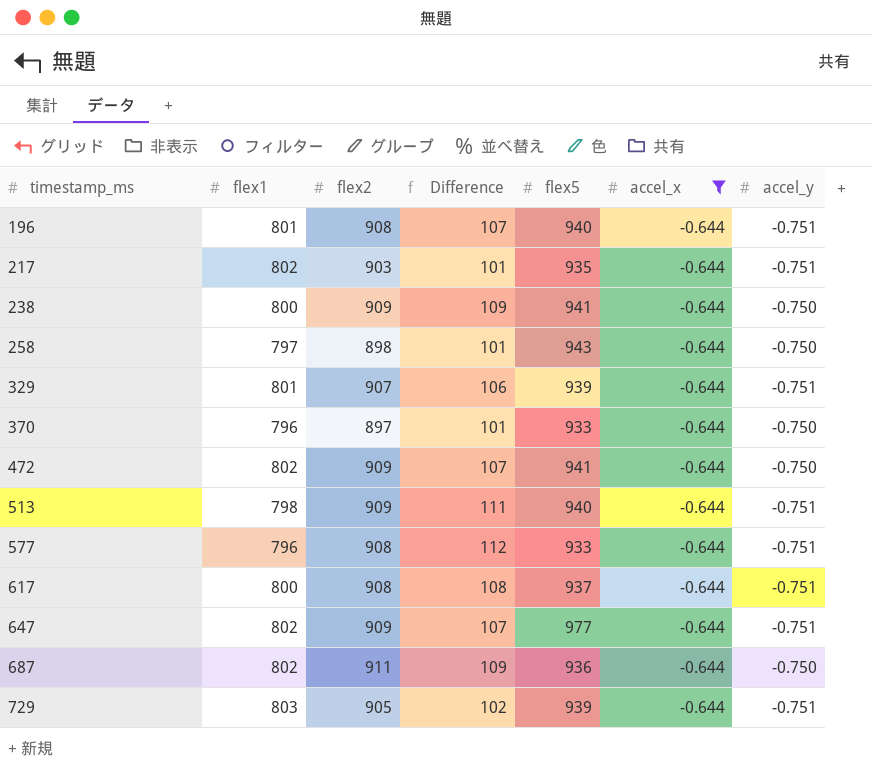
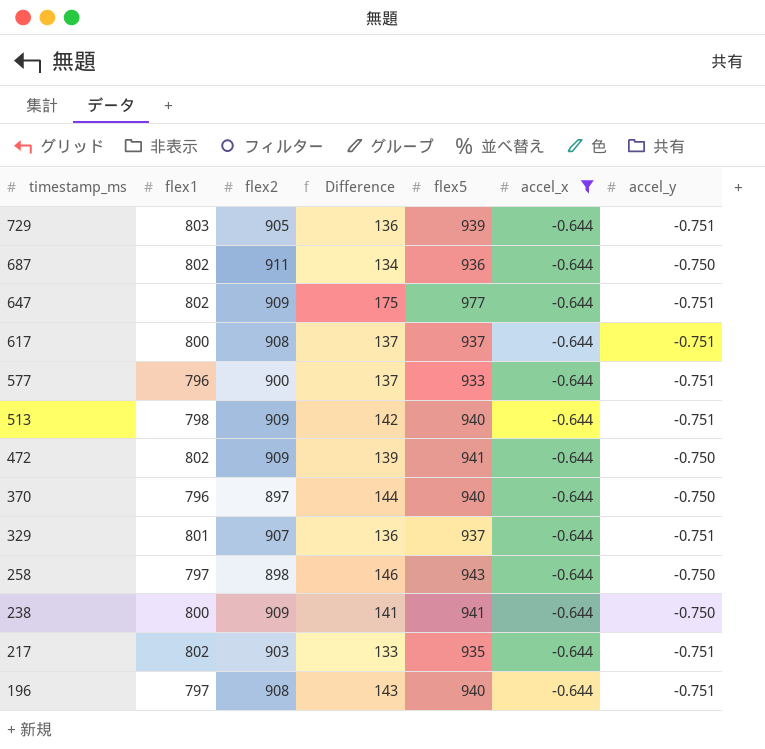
row order: timestamp_ms ascending -> timestamp_ms descending
column Difference | formula: [flex2] - [flex1] -> [flex5] - [flex1]
577 | flex2: 908 -> 900
370 | flex5: 933 -> 940
329 | flex5: 939 -> 937
196 | flex1: 801 -> 797

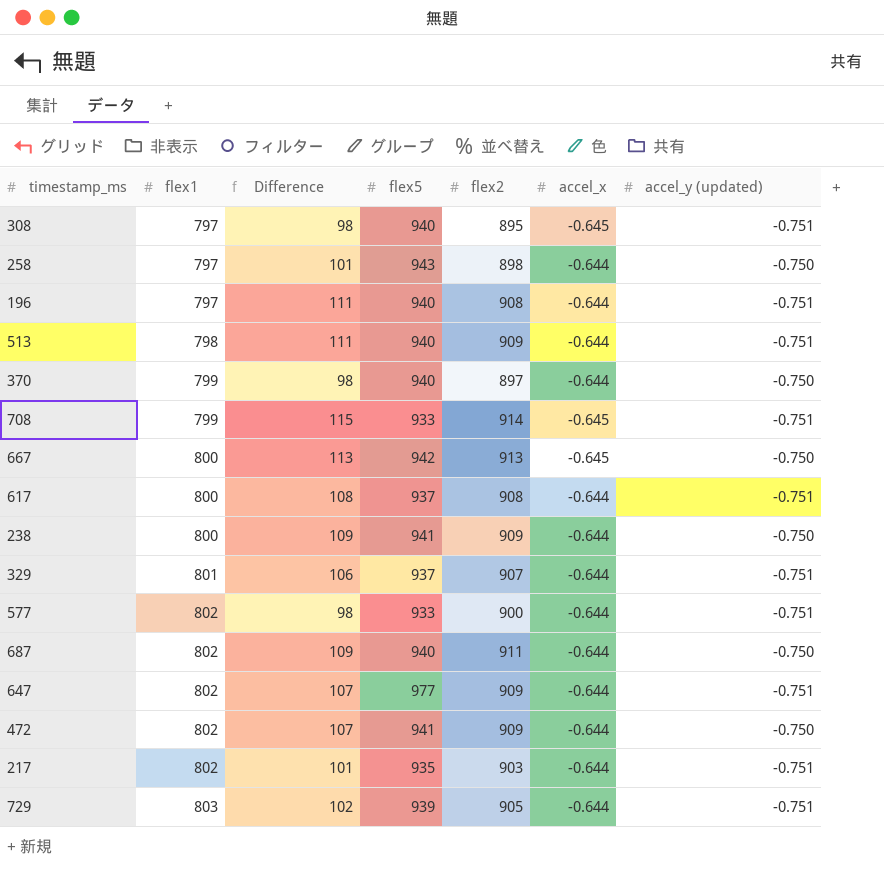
filter: accel_x = -0.644 -> none
row order: timestamp_ms descending -> flex1 ascending
column Difference | formula: [flex5] - [flex1] -> [flex2] - [flex1]
column flex2 | position: 3 -> 5
column name: accel_y -> accel_y (updated)
370 | flex1: 796 -> 799
577 | flex1: 796 -> 802
687 | flex5: 936 -> 940

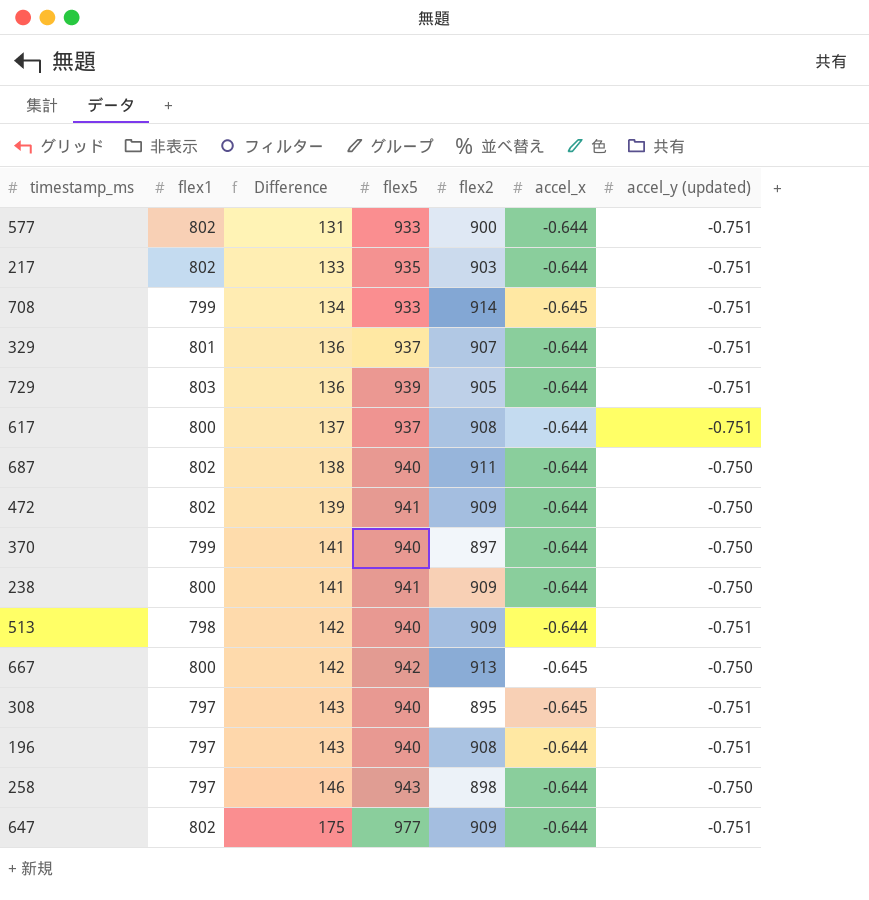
row order: flex1 ascending -> Difference ascending
column Difference | formula: [flex2] - [flex1] -> [flex5] - [flex1]

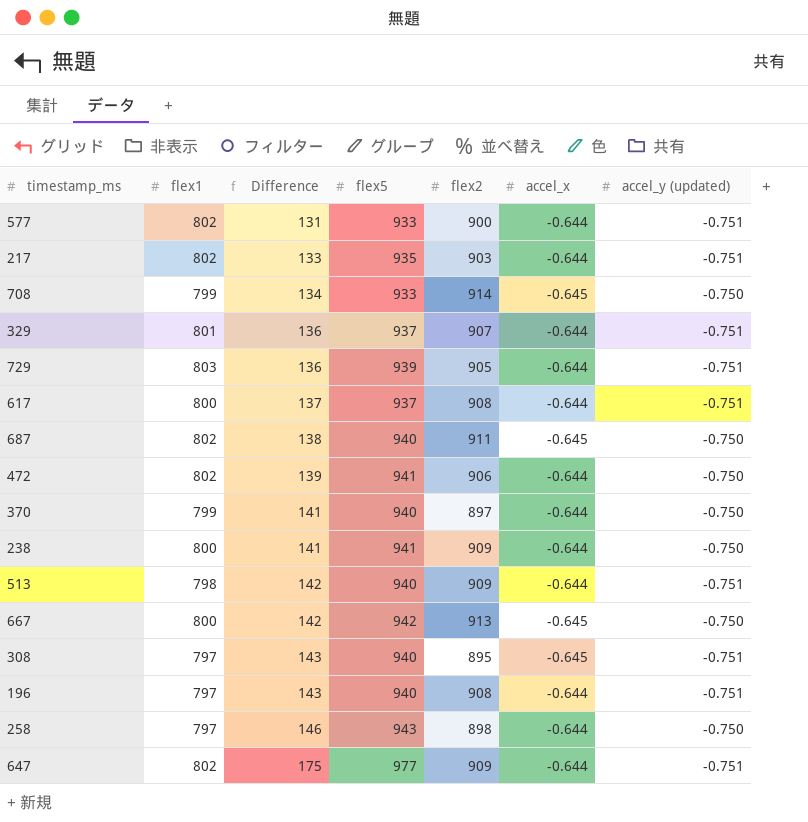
708 | accel_y (updated): -0.751 -> -0.750
687 | accel_x: -0.644 -> -0.645
472 | flex2: 909 -> 906

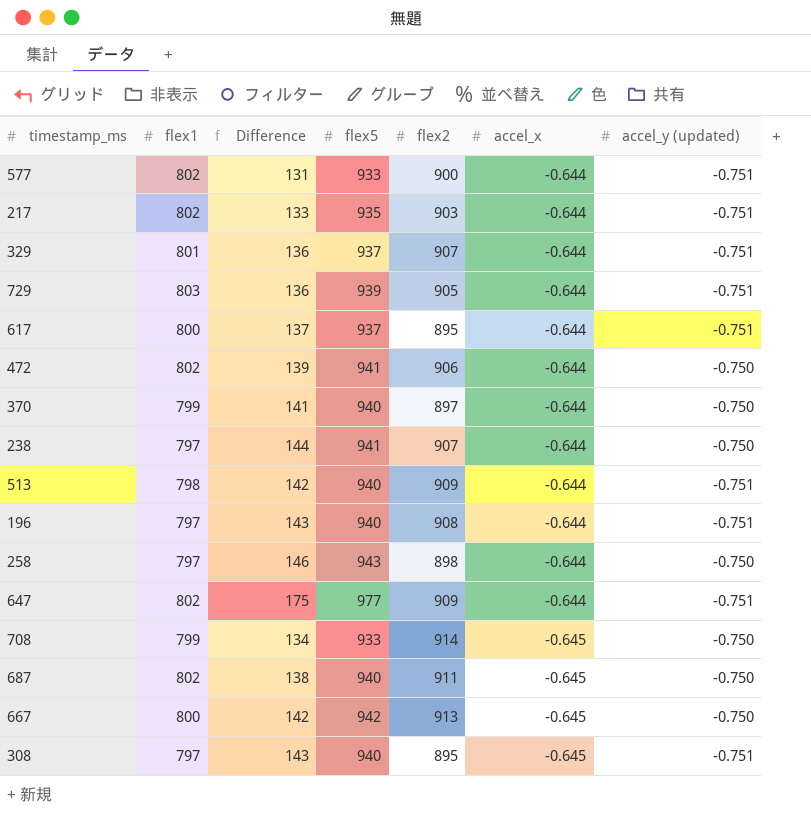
row order: Difference ascending -> accel_x descending
617 | flex2: 908 -> 895
238 | flex1: 800 -> 797
238 | Difference: 141 -> 144
238 | flex2: 909 -> 907

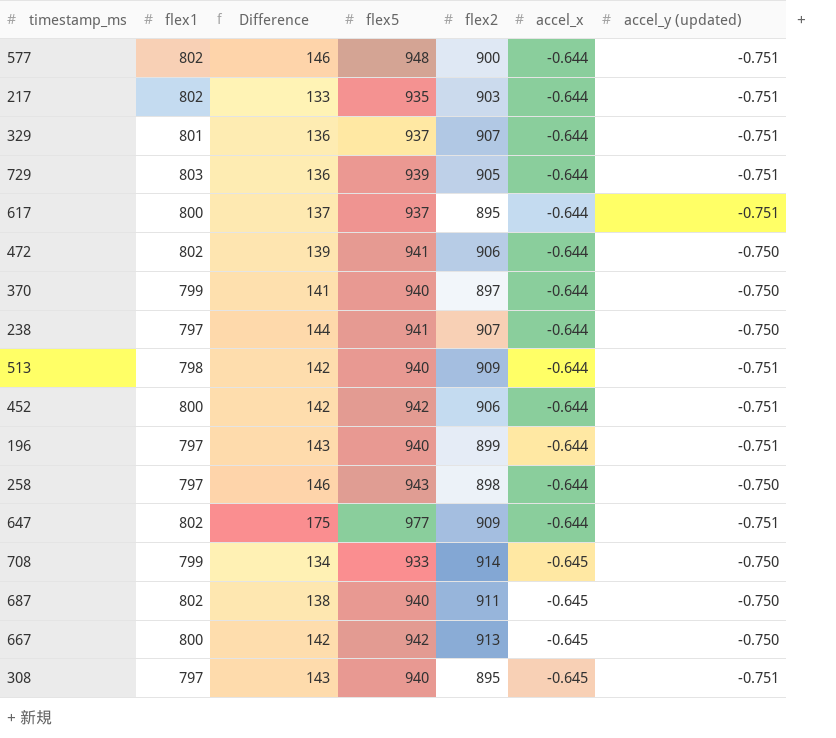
577 | Difference: 131 -> 146
577 | flex5: 933 -> 948
row 452: none -> 800 | 142 | 942 | 906 | -0.644 | -0.751
196 | flex2: 908 -> 899

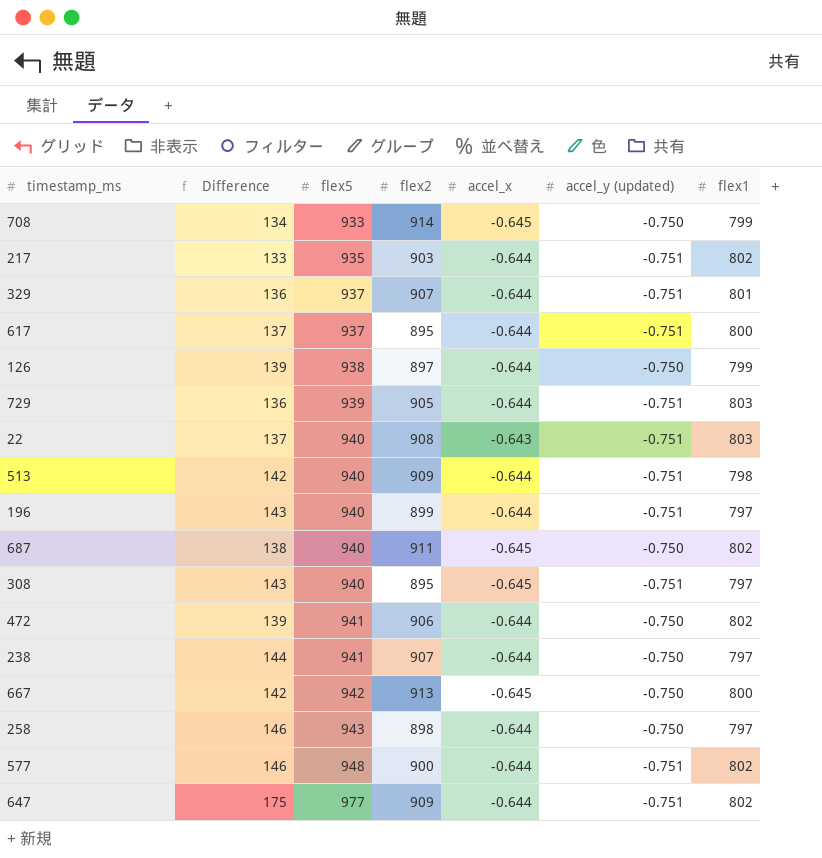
row order: accel_x descending -> flex5 ascending
column flex1 | position: 2 -> 7
row 370: 799 | 141 | 940 | 897 | -0.644 | -0.750 -> none
row 452: 800 | 142 | 942 | 906 | -0.644 | -0.751 -> none
row 126: none -> 139 | 938 | 897 | -0.644 | -0.750 | 799
row 22: none -> 137 | 940 | 908 | -0.643 | -0.751 | 803

